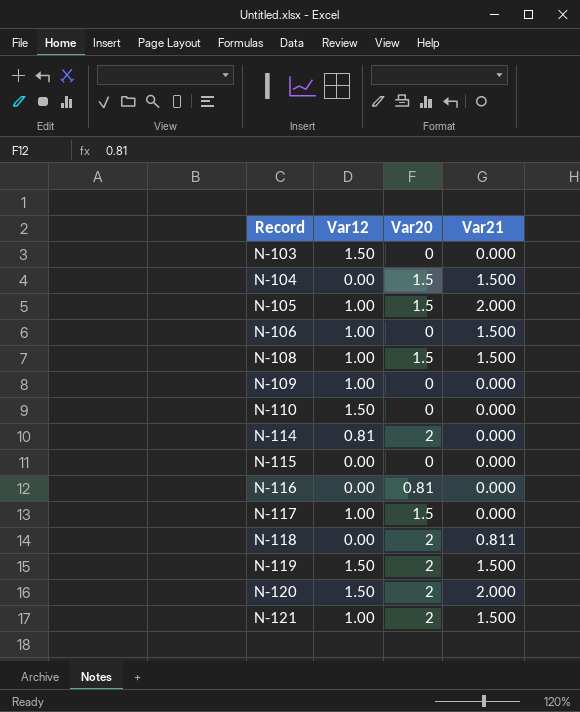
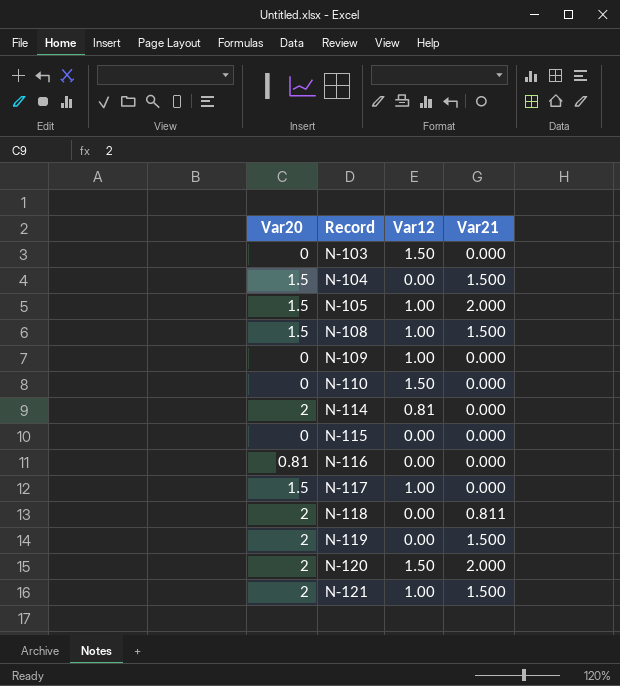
column Var20 | position: 3 -> 1
row N-106: 1.00 | 0 | 1.500 -> none
N-119 | Var12: 1.50 -> 0.00

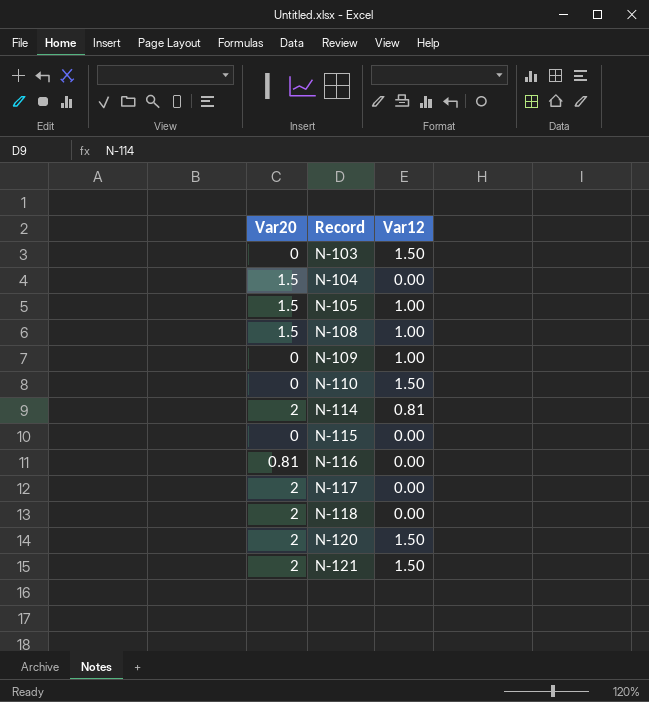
column Var21 | position: 4 -> none
row N-119: 2 | 0.00 | 1.500 -> none
N-117 | Var20: 1.5 -> 2
N-117 | Var12: 1.00 -> 0.00
N-121 | Var12: 1.00 -> 1.50

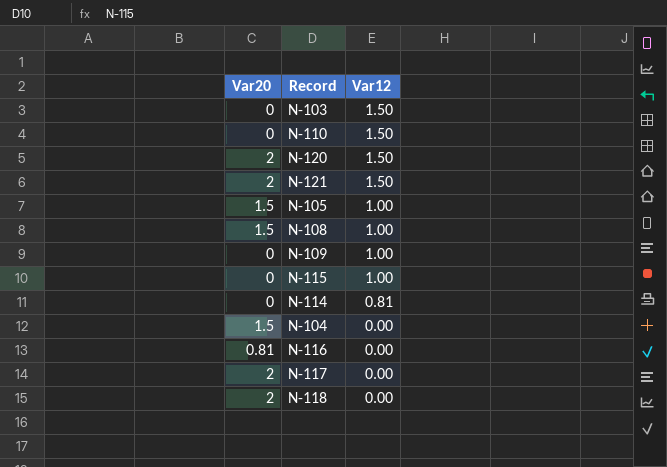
row order: Record ascending -> Var12 descending
N-115 | Var12: 0.00 -> 1.00
N-114 | Var20: 2 -> 0

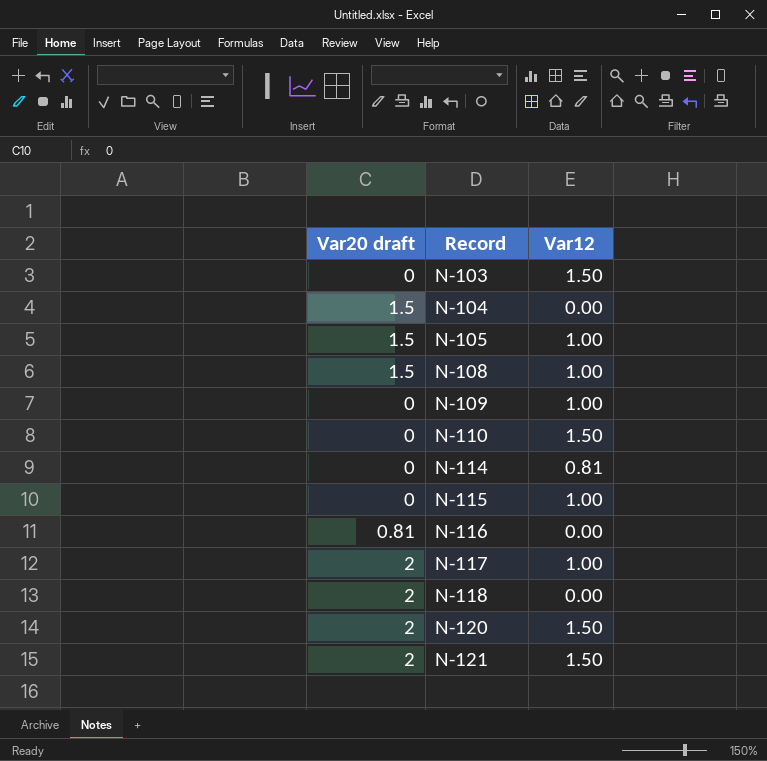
row order: Var12 descending -> Record ascending
column name: Var20 -> Var20 draft
N-117 | Var12: 0.00 -> 1.00

